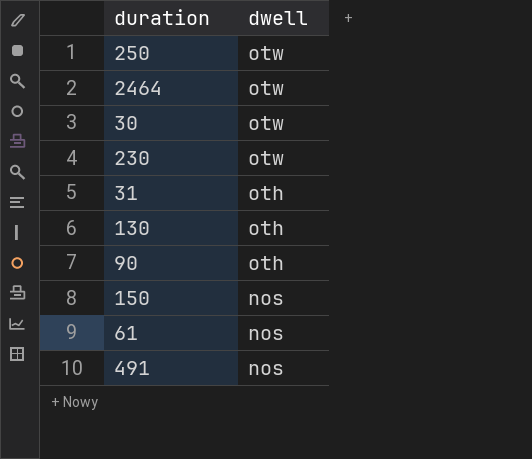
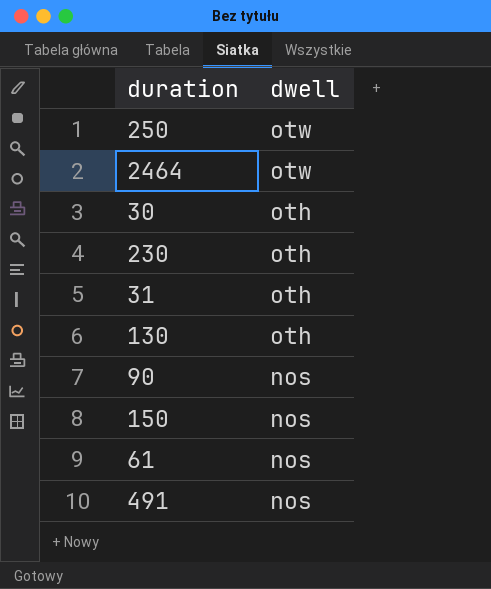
30 | dwell: otw -> oth
230 | dwell: otw -> oth
90 | dwell: oth -> nos

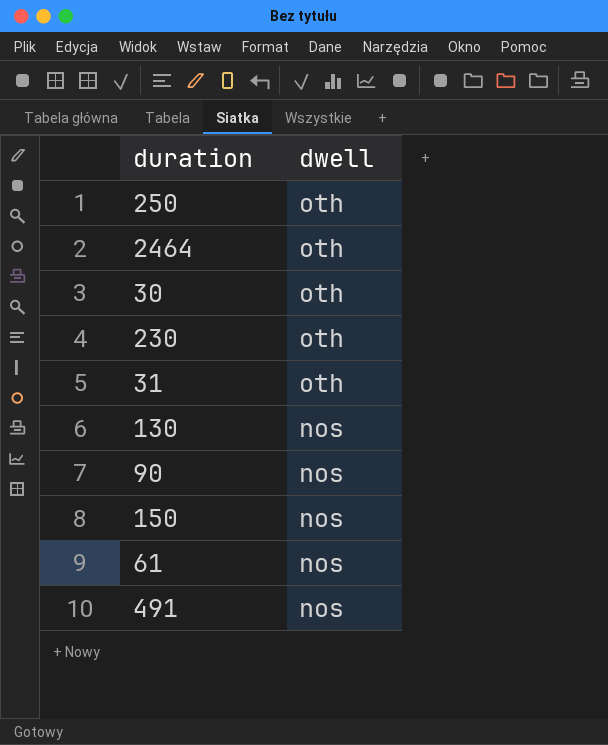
250 | dwell: otw -> oth
2464 | dwell: otw -> oth
130 | dwell: oth -> nos

